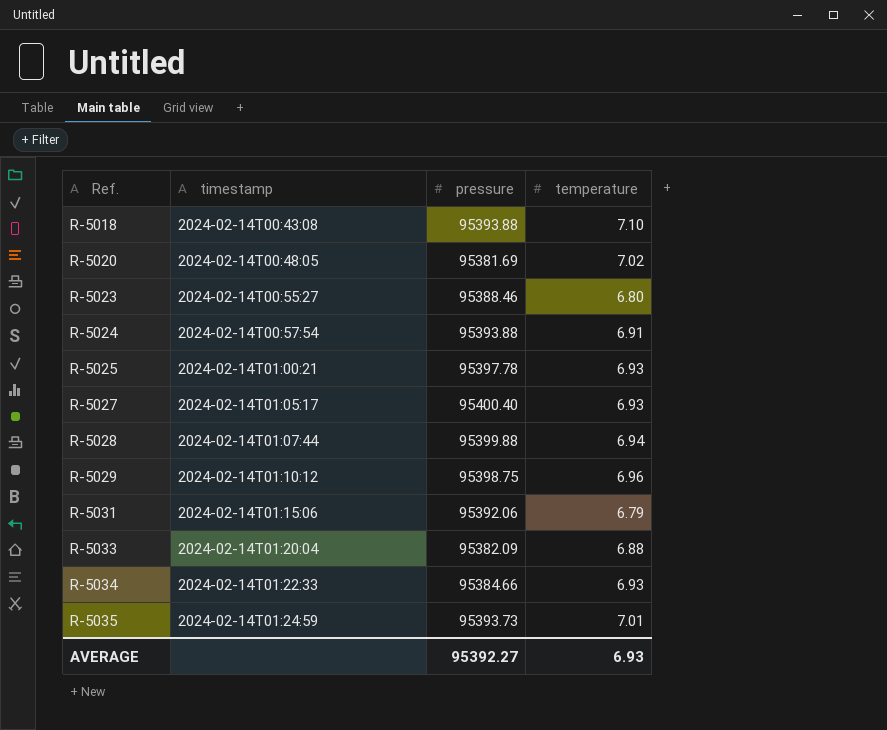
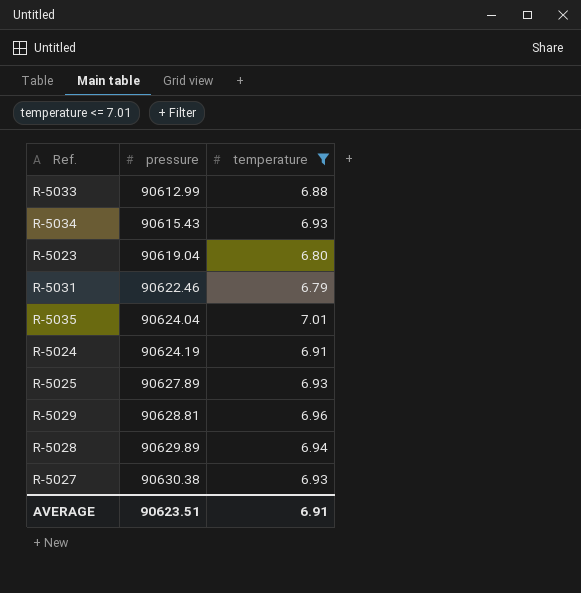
filter: none -> temperature <= 7.01
row order: Ref. ascending -> pressure ascending
column timestamp | position: 2 -> none
R-5033 | pressure: 95382.09 -> 90612.99
R-5034 | pressure: 95384.66 -> 90615.43
R-5023 | pressure: 95388.46 -> 90619.04
R-5031 | pressure: 95392.06 -> 90622.46
R-5035 | pressure: 95393.73 -> 90624.04
R-5024 | pressure: 95393.88 -> 90624.19
R-5025 | pressure: 95397.78 -> 90627.89
R-5029 | pressure: 95398.75 -> 90628.81
R-5028 | pressure: 95399.88 -> 90629.89
R-5027 | pressure: 95400.40 -> 90630.38
AVERAGE | pressure: 95392.27 -> 90623.51
AVERAGE | temperature: 6.93 -> 6.91

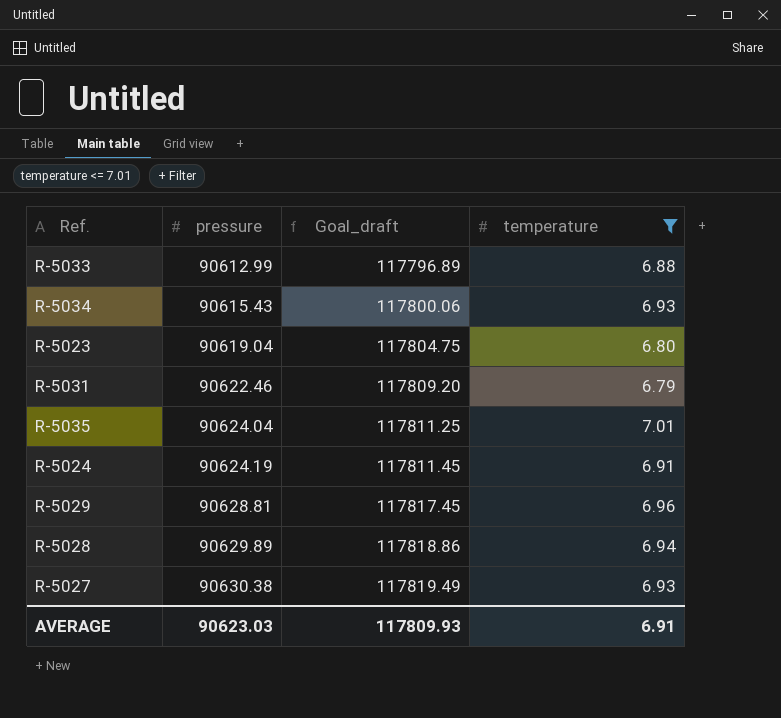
column Goal_draft | formula: none -> [pressure] * 1.3
row R-5025: 90627.89 | 6.93 -> none
AVERAGE | pressure: 90623.51 -> 90623.03

